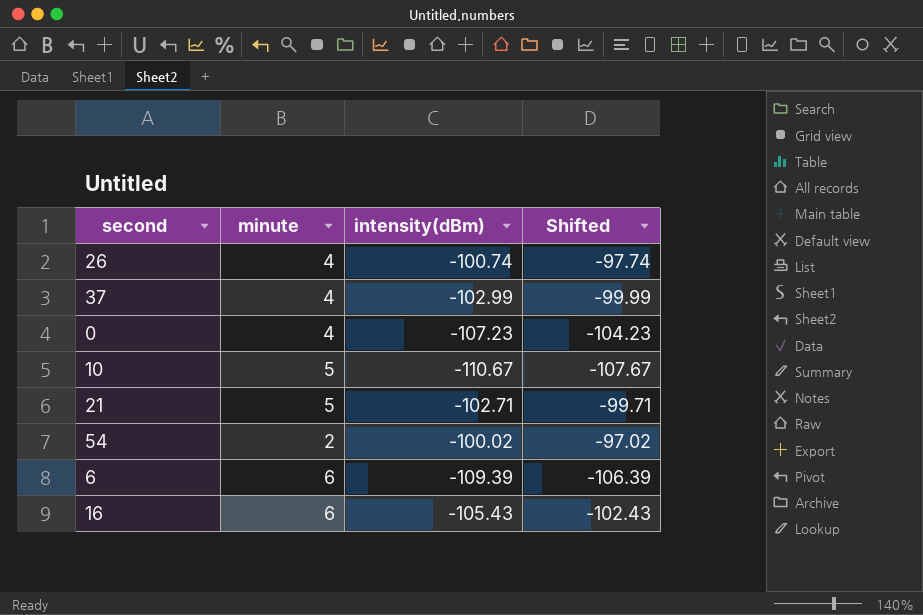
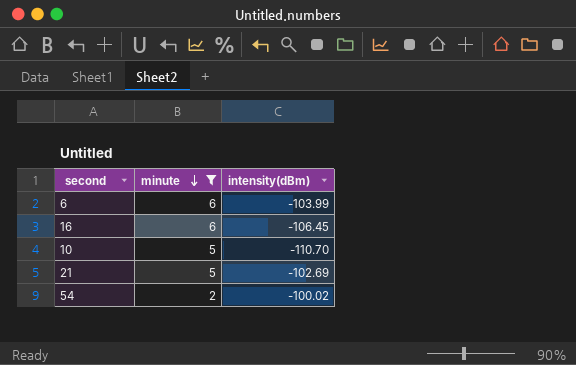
filter: none -> minute != 4
row order: none -> minute descending
column Shifted | formula: [intensity(dBm)] + 3 -> none
6 | intensity(dBm): -109.39 -> -103.99
16 | intensity(dBm): -105.43 -> -106.45
10 | intensity(dBm): -110.67 -> -110.70
21 | intensity(dBm): -102.71 -> -102.69

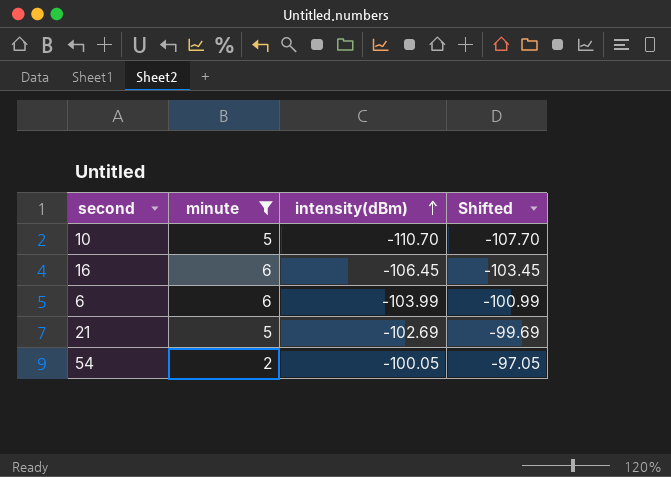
row order: minute descending -> intensity(dBm) ascending
column Shifted | formula: none -> [intensity(dBm)] + 3
54 | intensity(dBm): -100.02 -> -100.05

